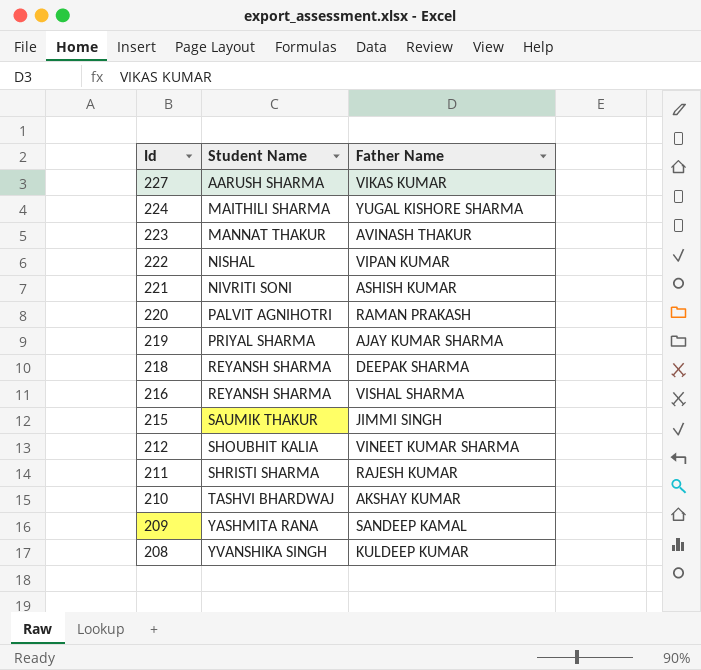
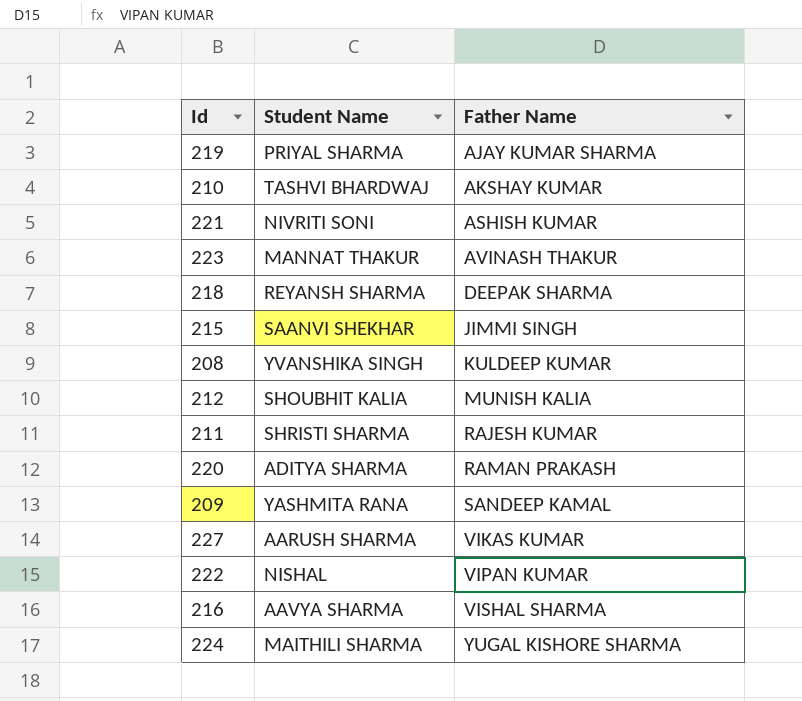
row order: Id descending -> Father Name ascending
215 | Student Name: SAUMIK THAKUR -> SAANVI SHEKHAR
212 | Father Name: VINEET KUMAR SHARMA -> MUNISH KALIA
220 | Student Name: PALVIT AGNIHOTRI -> ADITYA SHARMA
216 | Student Name: REYANSH SHARMA -> AAVYA SHARMA

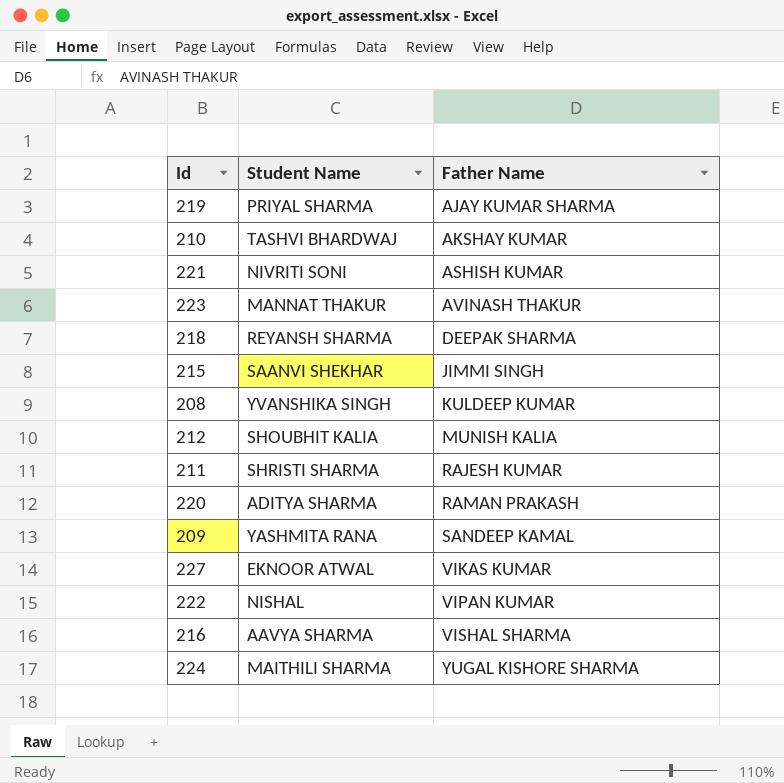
227 | Student Name: AARUSH SHARMA -> EKNOOR ATWAL

